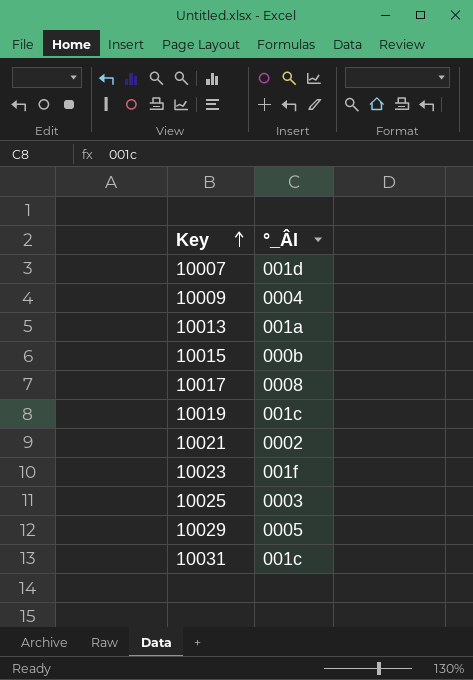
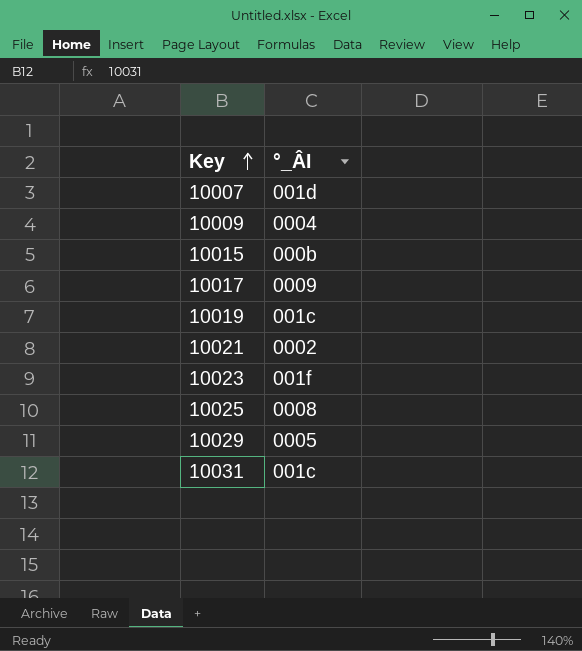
row 10013: 001a -> none
10017 | °_ÂI: 0008 -> 0009
10025 | °_ÂI: 0003 -> 0008

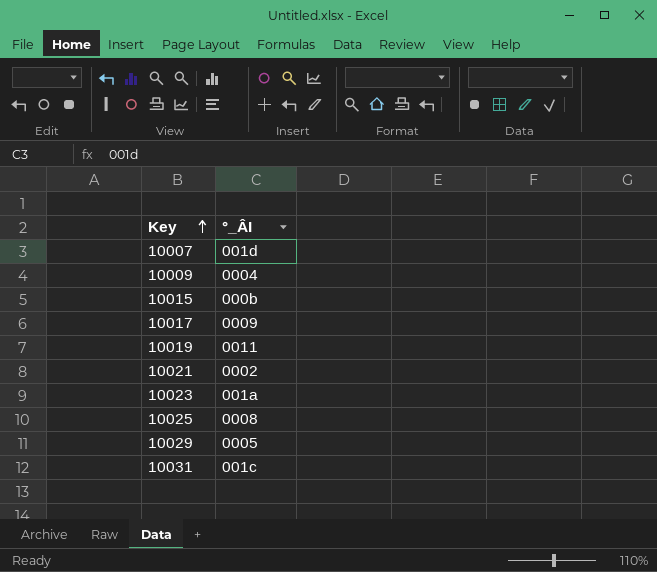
10019 | °_ÂI: 001c -> 0011
10023 | °_ÂI: 001f -> 001a

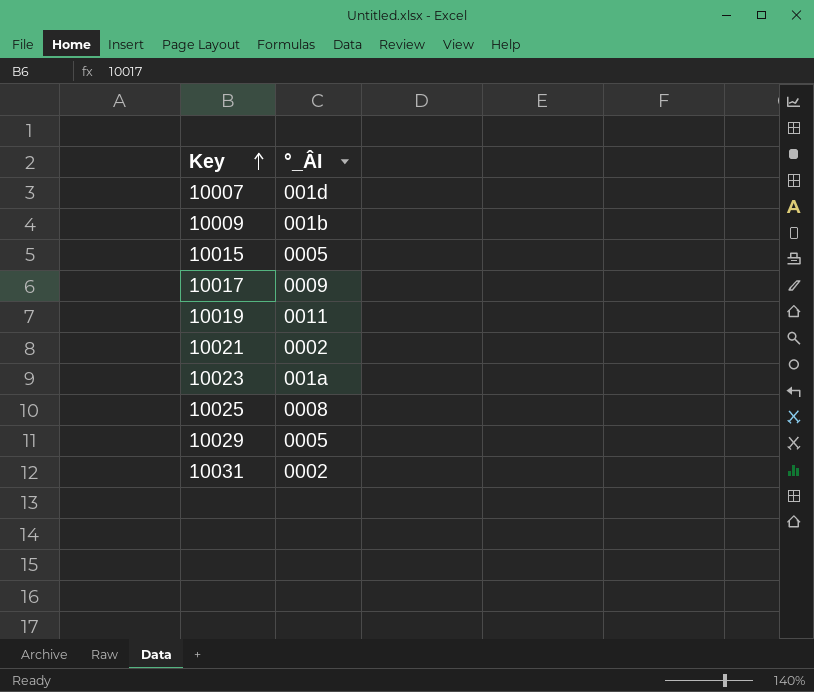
10009 | °_ÂI: 0004 -> 001b
10015 | °_ÂI: 000b -> 0005
10031 | °_ÂI: 001c -> 0002

